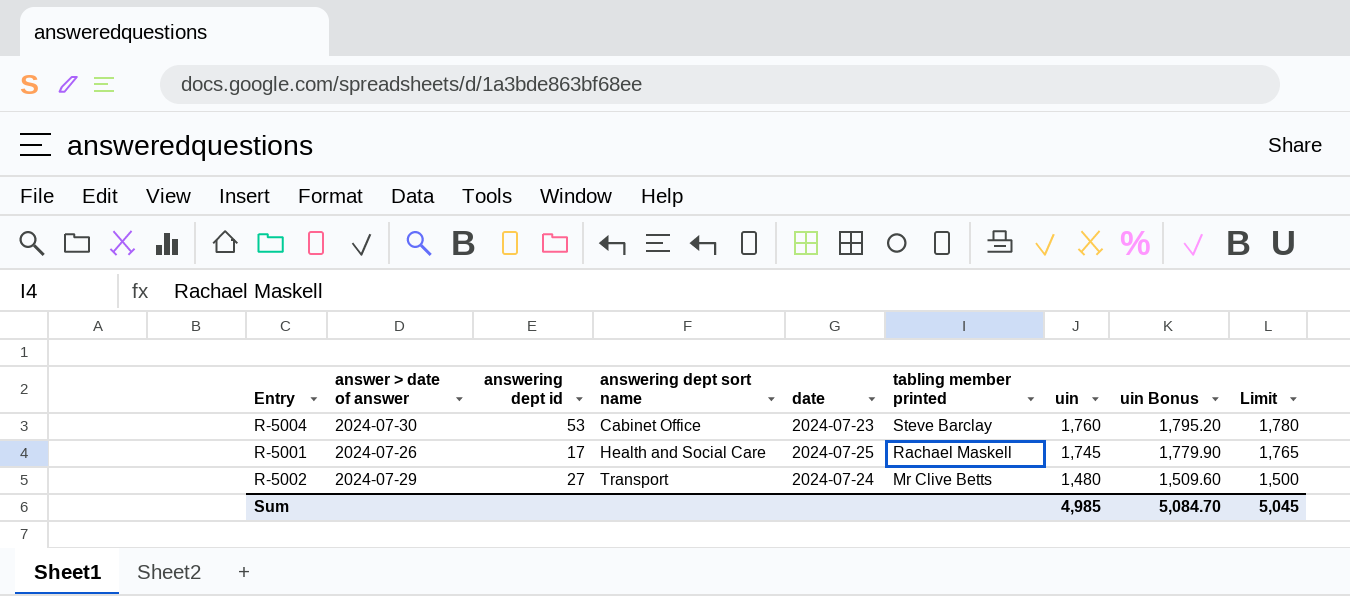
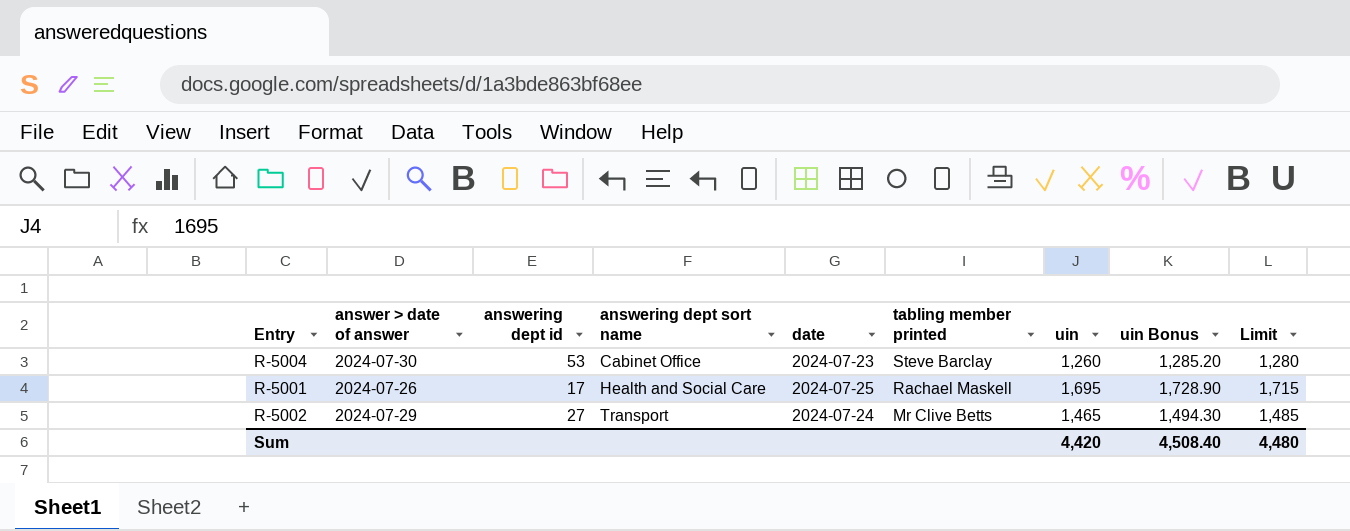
R-5004 | uin: 1,760 -> 1,260
R-5004 | uin Bonus: 1,795.20 -> 1,285.20
R-5004 | Limit: 1,780 -> 1,280
R-5001 | uin: 1,745 -> 1,695
R-5001 | uin Bonus: 1,779.90 -> 1,728.90
R-5001 | Limit: 1,765 -> 1,715
R-5002 | uin: 1,480 -> 1,465
R-5002 | uin Bonus: 1,509.60 -> 1,494.30
R-5002 | Limit: 1,500 -> 1,485
Sum | uin: 4,985 -> 4,420
Sum | uin Bonus: 5,084.70 -> 4,508.40
Sum | Limit: 5,045 -> 4,480

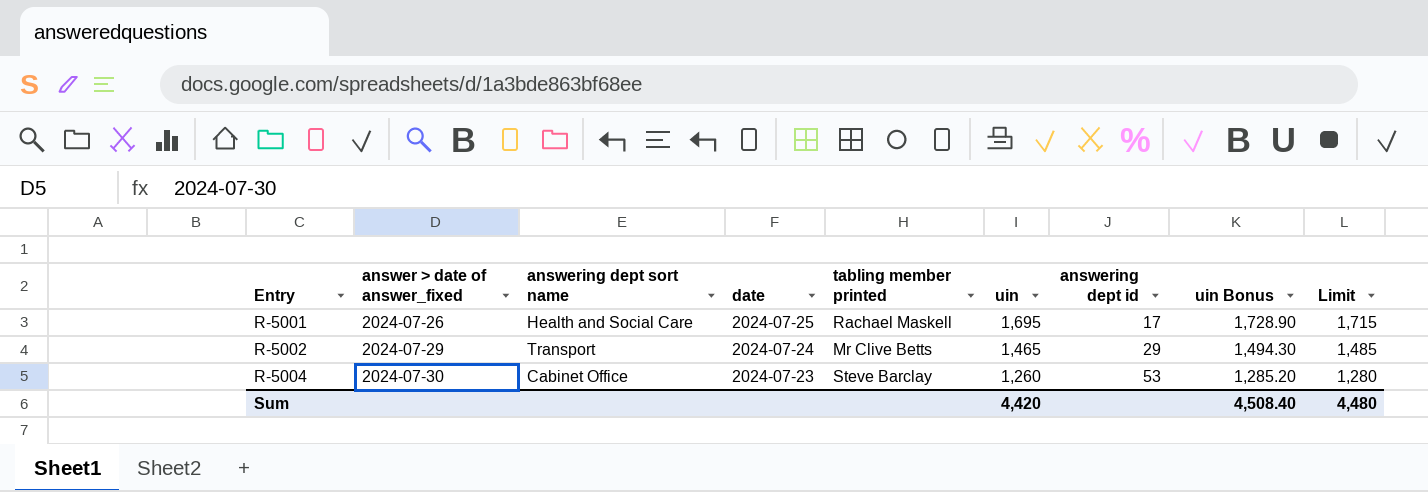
row order: answering dept sort name ascending -> Entry ascending
column name: answer > date of answer -> answer > date of answer_fixed
column answering dept id | position: 3 -> 7
R-5002 | answering dept id: 27 -> 29

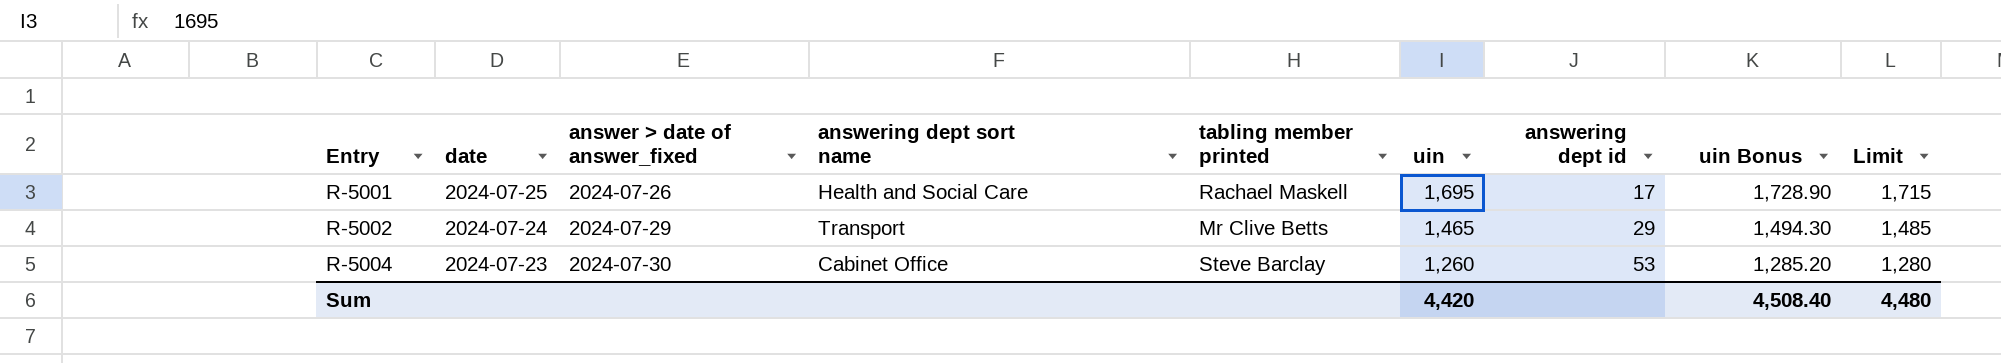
column date | position: 4 -> 2

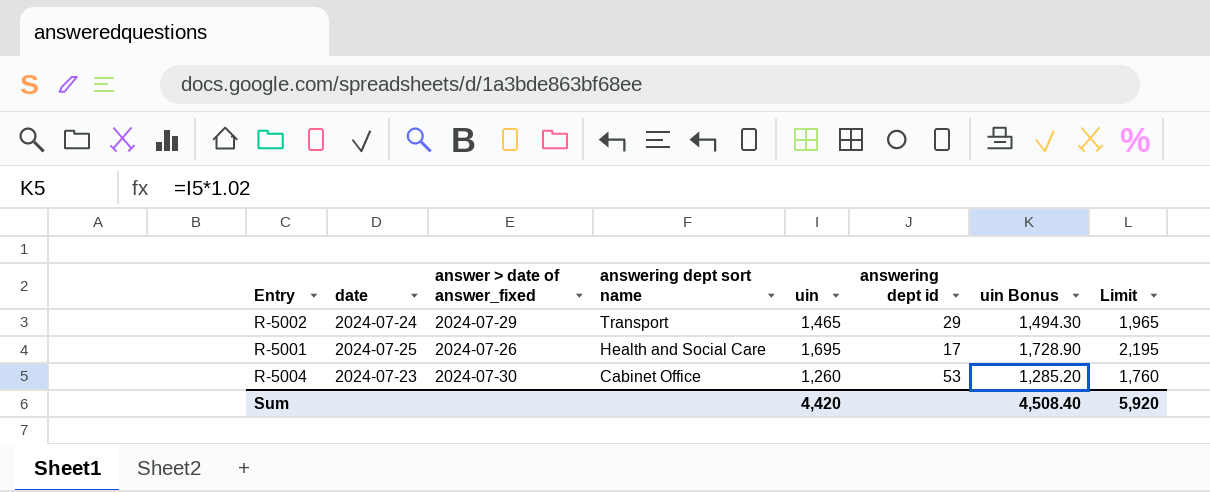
row order: Entry ascending -> answering dept sort name descending
column tabling member printed | position: 5 -> none
column Limit | formula: [uin] + 20 -> [uin] + 500
Sum | Limit: 4,480 -> 5,920

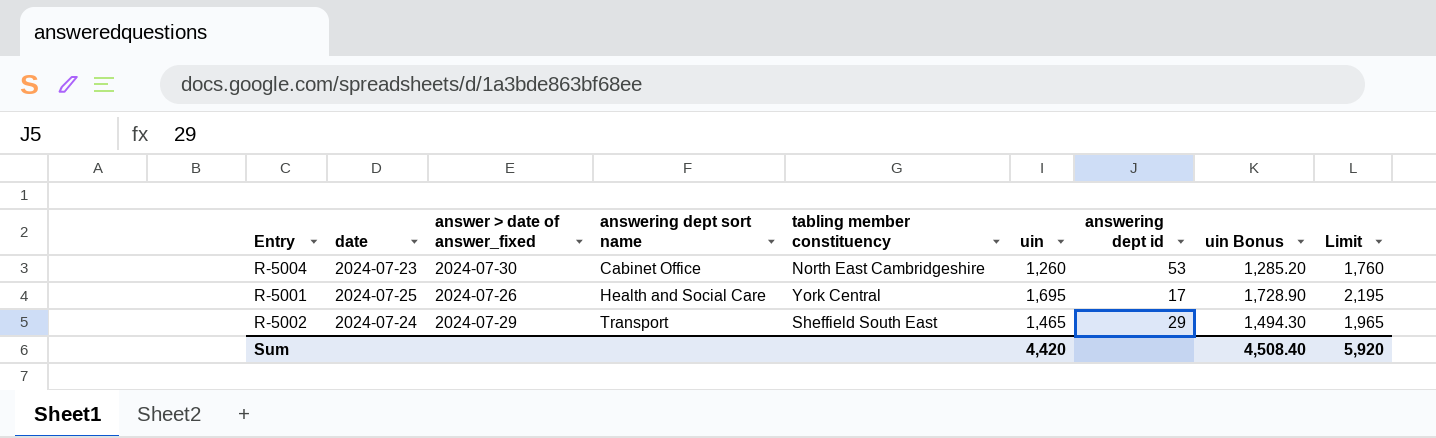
row order: answering dept sort name descending -> answering dept sort name ascending
column tabling member constituency | position: none -> 5

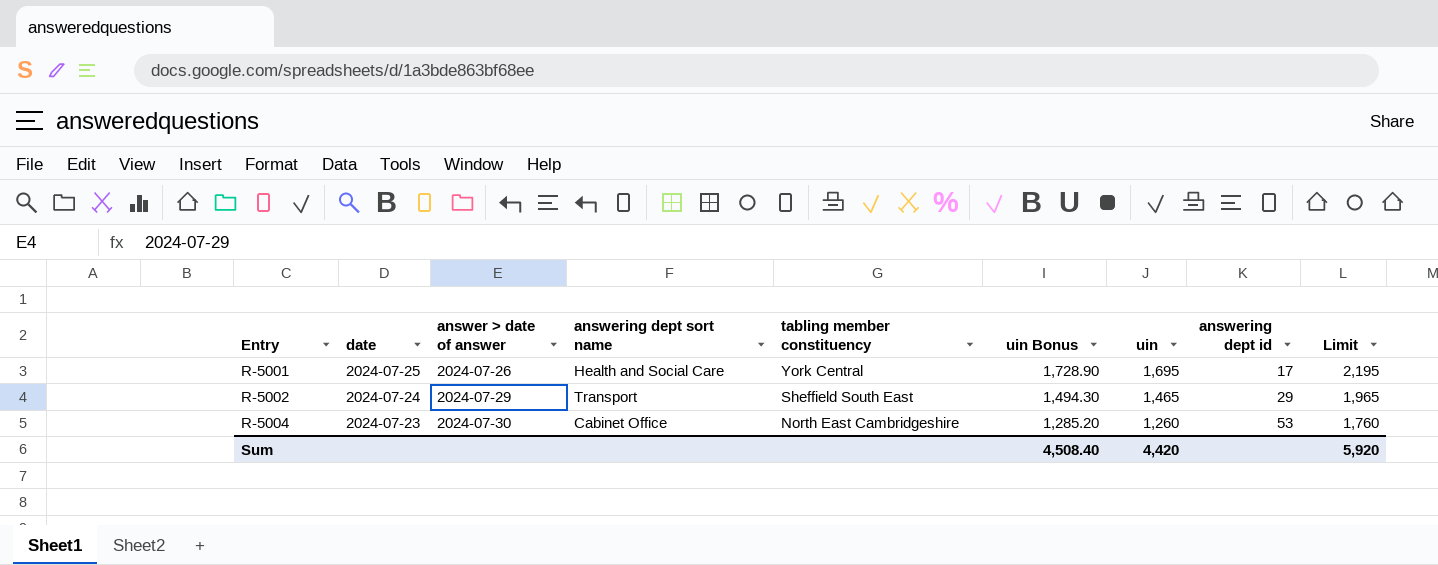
row order: answering dept sort name ascending -> Entry ascending
column name: answer > date of answer_fixed -> answer > date of answer
column uin Bonus | position: 8 -> 6

